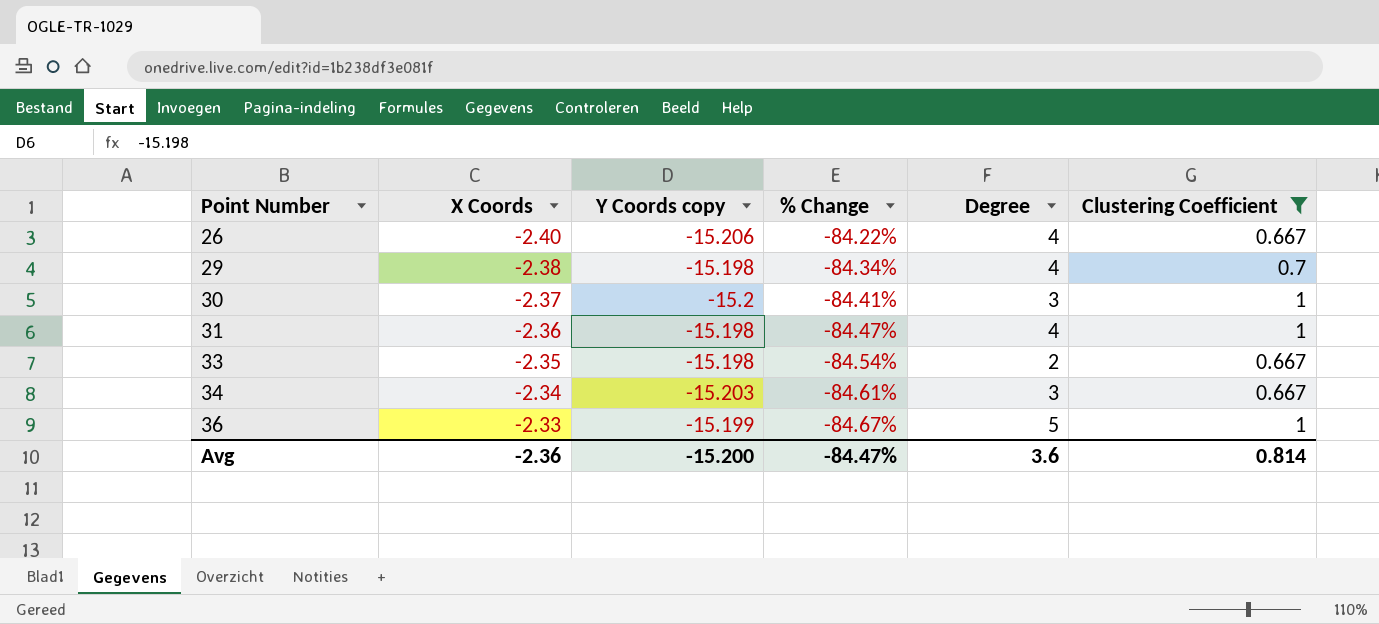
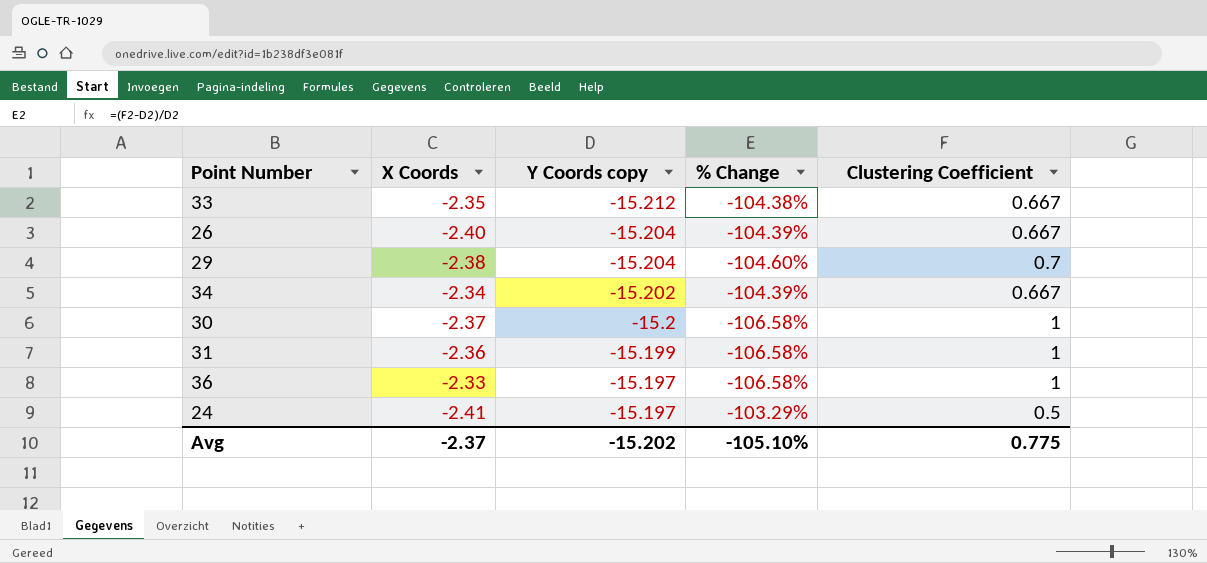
filter: Clustering Coefficient != 0.5 -> none
row order: Point Number ascending -> Y Coords copy ascending
column Degree | position: 5 -> none
column % Change | formula: ([X Coords] - [Y Coords copy]) / [Y Coords copy] -> ([Clustering Coefficient] - [Y Coords copy]) / [Y Coords copy]
33 | Y Coords copy: -15.198 -> -15.212
26 | Y Coords copy: -15.206 -> -15.204
29 | Y Coords copy: -15.198 -> -15.204
34 | Y Coords copy: -15.203 -> -15.202
31 | Y Coords copy: -15.198 -> -15.199
36 | Y Coords copy: -15.199 -> -15.197
Avg | X Coords: -2.36 -> -2.37
Avg | Y Coords copy: -15.200 -> -15.202
Avg | % Change: -84.47% -> -105.10%
Avg | Clustering Coefficient: 0.814 -> 0.775

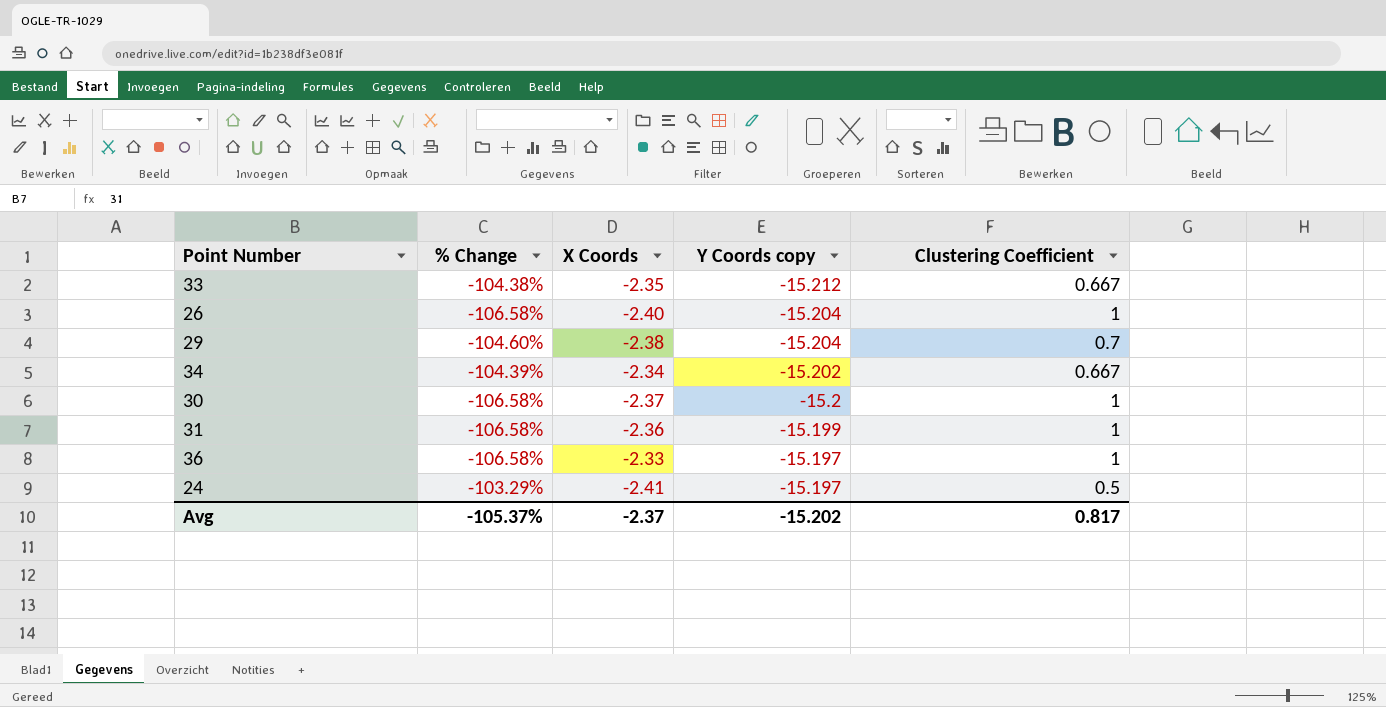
column % Change | position: 4 -> 2
26 | % Change: -104.39% -> -106.58%
26 | Clustering Coefficient: 0.667 -> 1
Avg | % Change: -105.10% -> -105.37%
Avg | Clustering Coefficient: 0.775 -> 0.817

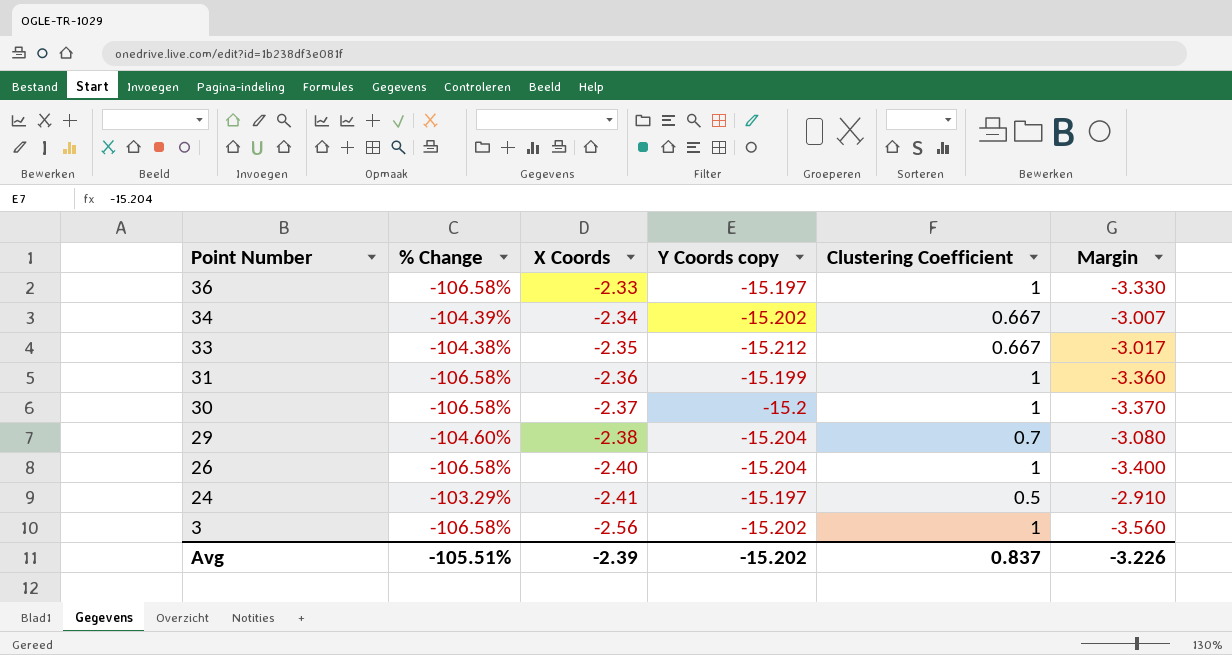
row order: Y Coords copy ascending -> Point Number descending
column Margin | formula: none -> [X Coords] - [Clustering Coefficient]
row 3: none -> -106.58% | -2.56 | -15.202 | 1 | -3.560
Avg | % Change: -105.37% -> -105.51%
Avg | X Coords: -2.37 -> -2.39
Avg | Clustering Coefficient: 0.817 -> 0.837

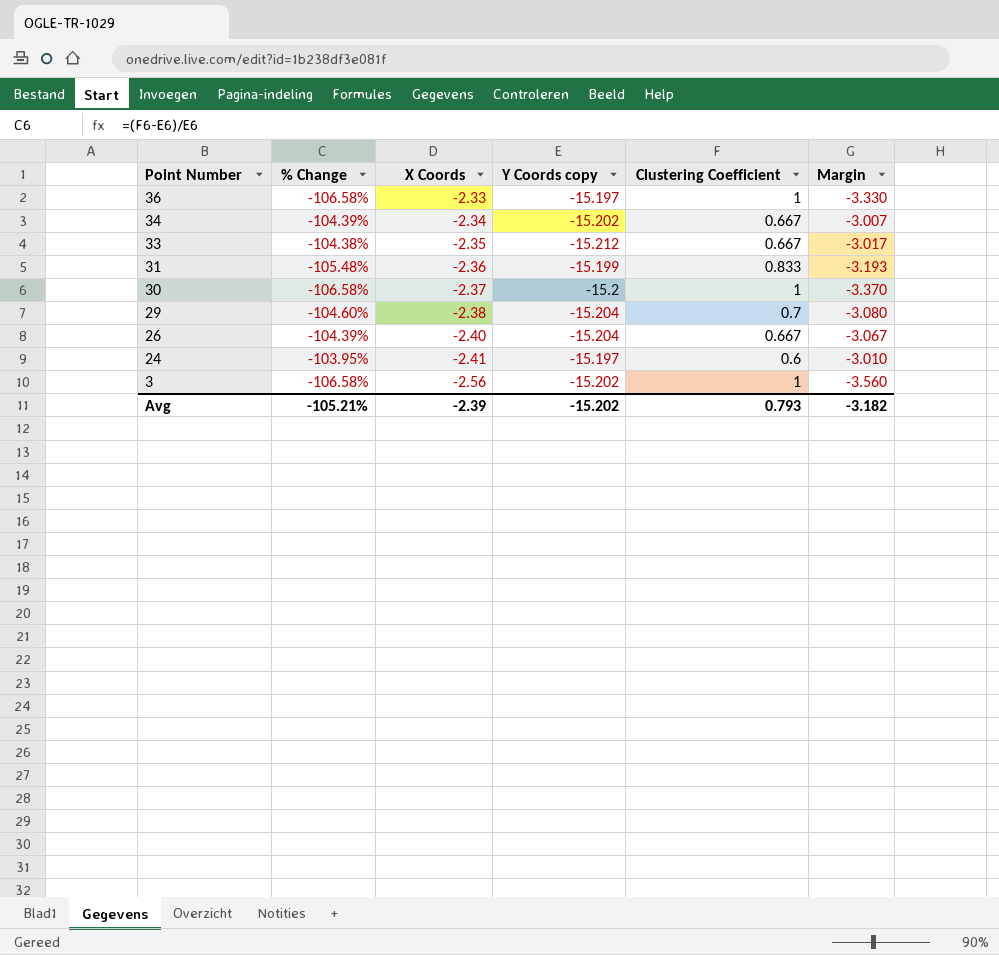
31 | % Change: -106.58% -> -105.48%
31 | Clustering Coefficient: 1 -> 0.833
31 | Margin: -3.360 -> -3.193
26 | % Change: -106.58% -> -104.39%
26 | Clustering Coefficient: 1 -> 0.667
26 | Margin: -3.400 -> -3.067
24 | % Change: -103.29% -> -103.95%
24 | Clustering Coefficient: 0.5 -> 0.6
24 | Margin: -2.910 -> -3.010
Avg | % Change: -105.51% -> -105.21%
Avg | Clustering Coefficient: 0.837 -> 0.793
Avg | Margin: -3.226 -> -3.182

